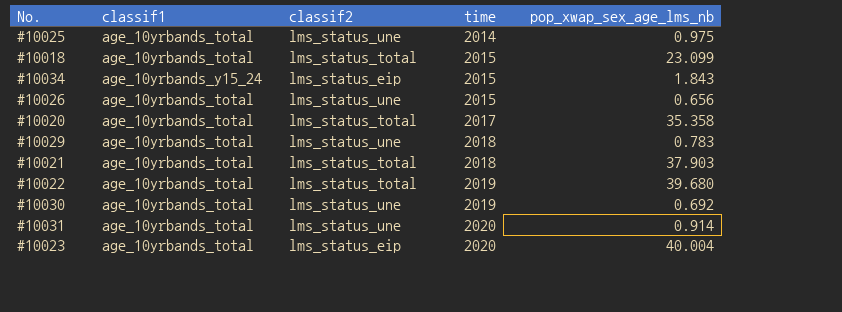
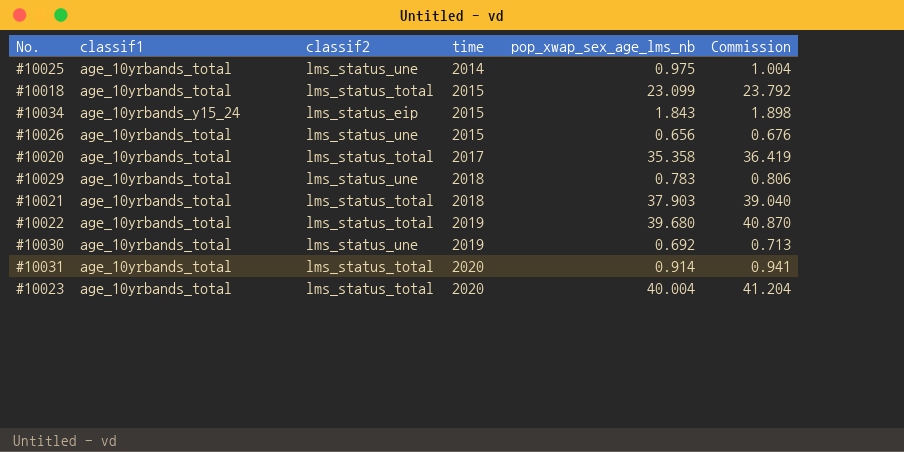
column Commission | formula: none -> [pop_xwap_sex_age_lms_nb] * 1.03
#10031 | classif2: lms_status_une -> lms_status_total
#10023 | classif2: lms_status_eip -> lms_status_total

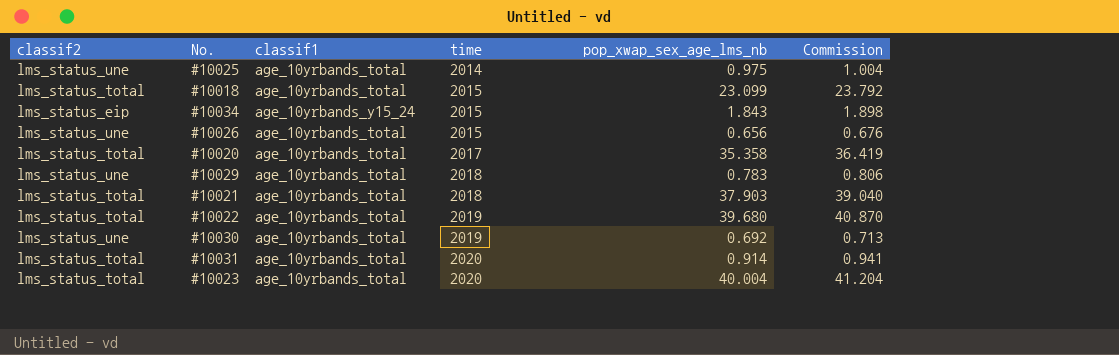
column classif2 | position: 3 -> 1

